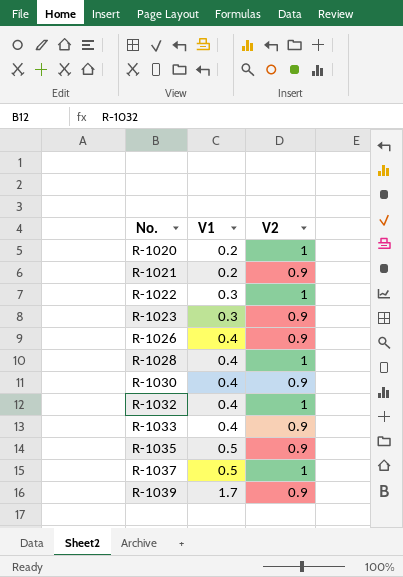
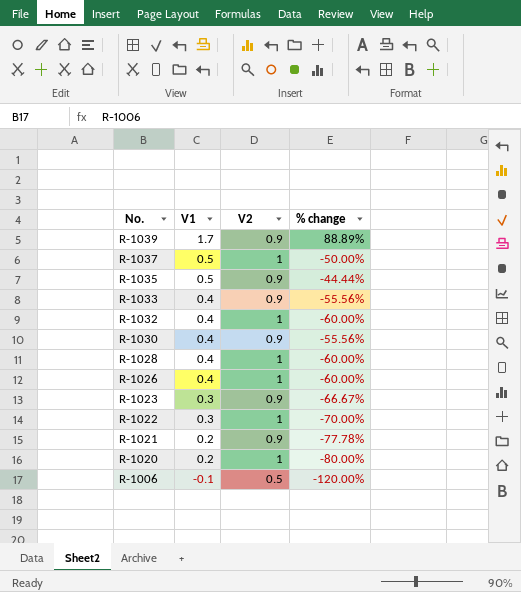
row order: No. ascending -> No. descending
column % change | formula: none -> ([V1] - [V2]) / [V2]
R-1026 | V2: 0.9 -> 1
row R-1006: none -> -0.1 | 0.5 | -120.00%

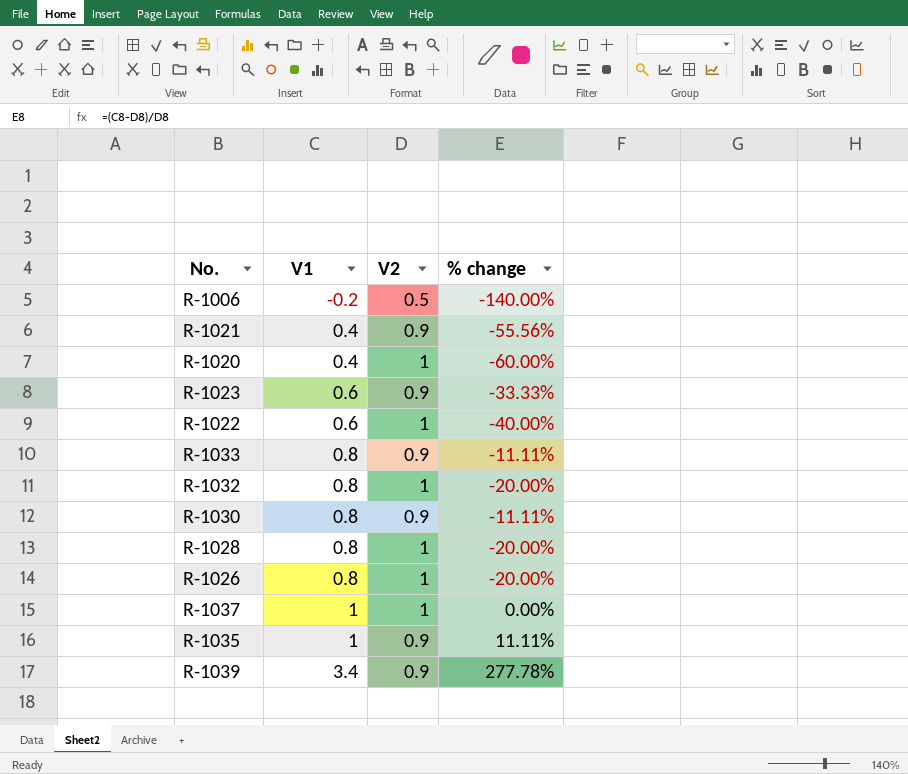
row order: No. descending -> V1 ascending
R-1006 | V1: -0.1 -> -0.2
R-1006 | % change: -120.00% -> -140.00%
R-1021 | V1: 0.2 -> 0.4
R-1021 | % change: -77.78% -> -55.56%
R-1020 | V1: 0.2 -> 0.4
R-1020 | % change: -80.00% -> -60.00%
R-1023 | V1: 0.3 -> 0.6
R-1023 | % change: -66.67% -> -33.33%
R-1022 | V1: 0.3 -> 0.6
R-1022 | % change: -70.00% -> -40.00%
R-1033 | V1: 0.4 -> 0.8
R-1033 | % change: -55.56% -> -11.11%
R-1032 | V1: 0.4 -> 0.8
R-1032 | % change: -60.00% -> -20.00%
R-1030 | V1: 0.4 -> 0.8
R-1030 | % change: -55.56% -> -11.11%
R-1028 | V1: 0.4 -> 0.8
R-1028 | % change: -60.00% -> -20.00%
R-1026 | V1: 0.4 -> 0.8
R-1026 | % change: -60.00% -> -20.00%
R-1037 | V1: 0.5 -> 1
R-1037 | % change: -50.00% -> 0.00%
R-1035 | V1: 0.5 -> 1
R-1035 | % change: -44.44% -> 11.11%
R-1039 | V1: 1.7 -> 3.4
R-1039 | % change: 88.89% -> 277.78%

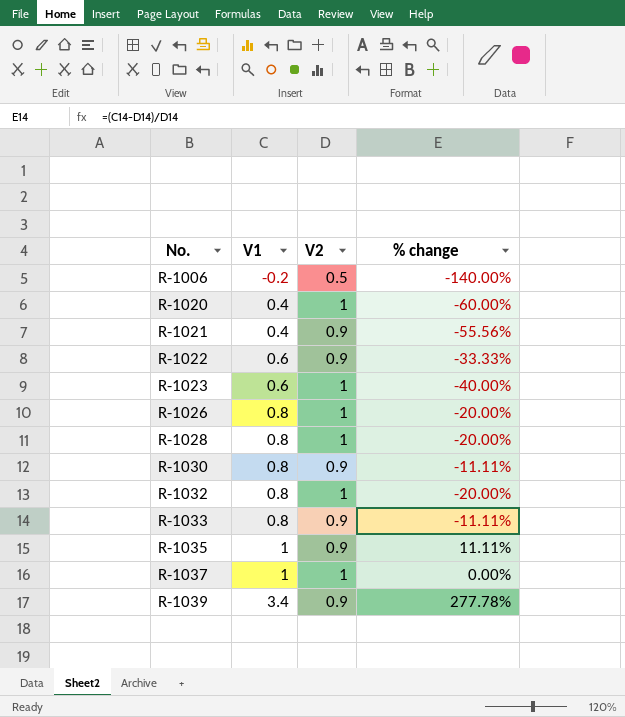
row order: V1 ascending -> No. ascending
R-1022 | V2: 1 -> 0.9
R-1022 | % change: -40.00% -> -33.33%
R-1023 | V2: 0.9 -> 1
R-1023 | % change: -33.33% -> -40.00%

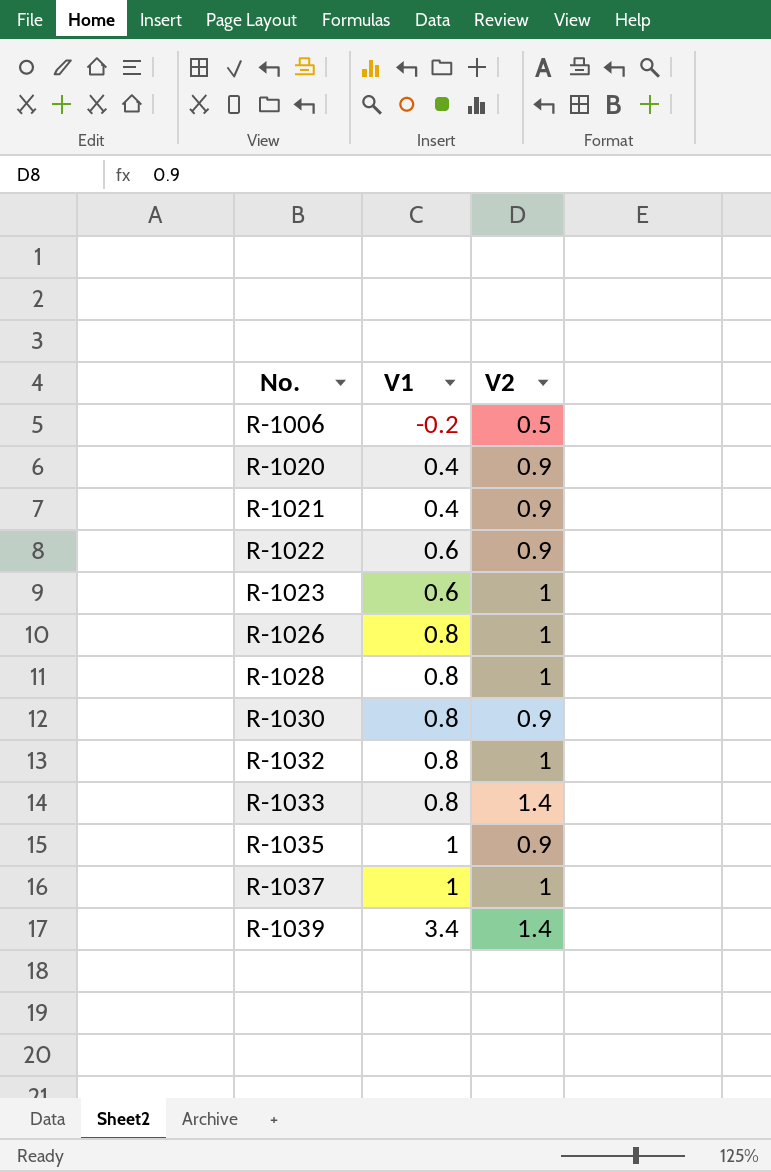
column % change | formula: ([V1] - [V2]) / [V2] -> none
R-1020 | V2: 1 -> 0.9
R-1033 | V2: 0.9 -> 1.4
R-1039 | V2: 0.9 -> 1.4

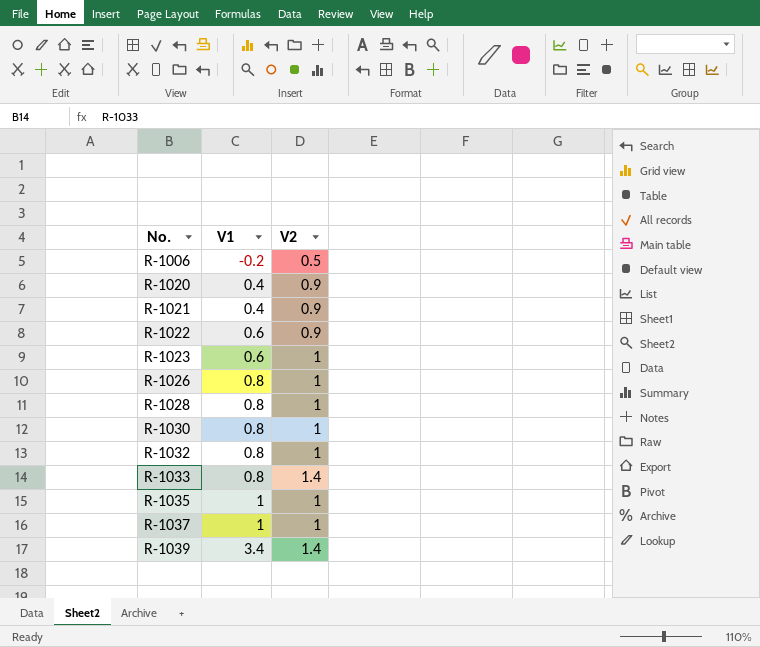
R-1030 | V2: 0.9 -> 1
R-1035 | V2: 0.9 -> 1

